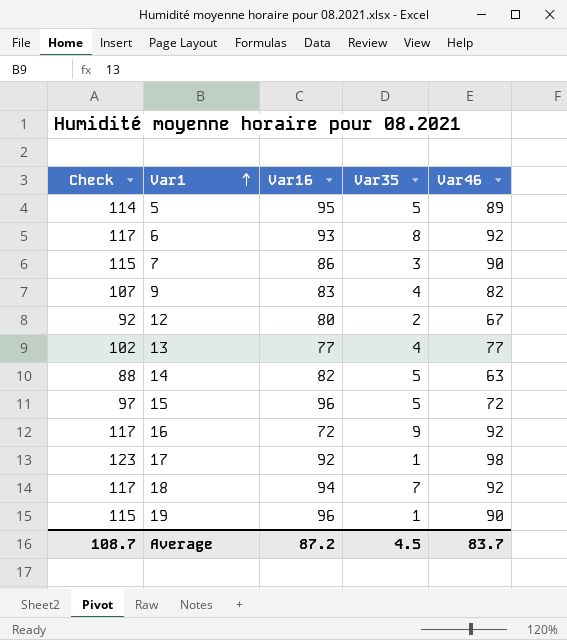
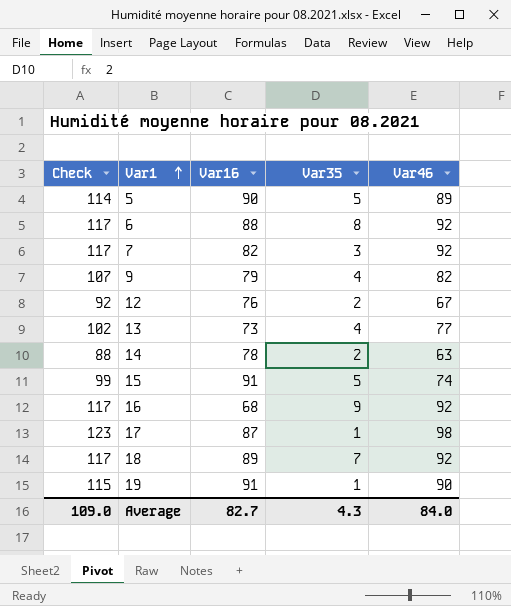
5 | Var16: 95 -> 90
6 | Var16: 93 -> 88
7 | Check: 115 -> 117
7 | Var16: 86 -> 82
7 | Var46: 90 -> 92
9 | Var16: 83 -> 79
12 | Var16: 80 -> 76
13 | Var16: 77 -> 73
14 | Var16: 82 -> 78
14 | Var35: 5 -> 2
15 | Check: 97 -> 99
15 | Var16: 96 -> 91
15 | Var46: 72 -> 74
16 | Var16: 72 -> 68
17 | Var16: 92 -> 87
18 | Var16: 94 -> 89
19 | Var16: 96 -> 91
Average | Check: 108.7 -> 109.0
Average | Var16: 87.2 -> 82.7
Average | Var35: 4.5 -> 4.3
Average | Var46: 83.7 -> 84.0

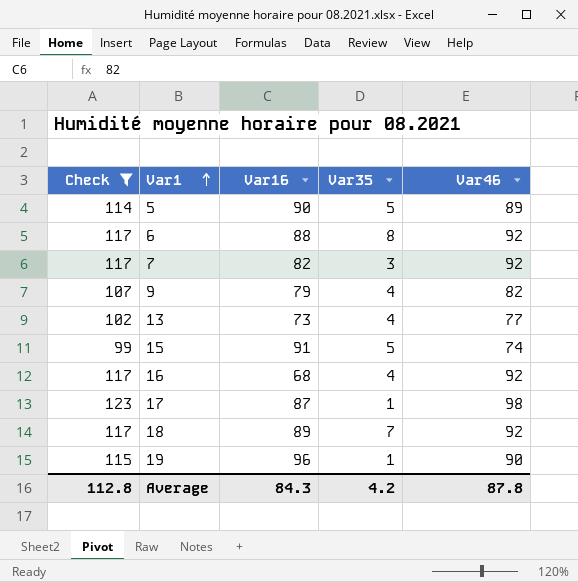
filter: none -> Check >= 99
16 | Var35: 9 -> 4
19 | Var16: 91 -> 96
Average | Check: 109.0 -> 112.8
Average | Var16: 82.7 -> 84.3
Average | Var35: 4.3 -> 4.2
Average | Var46: 84.0 -> 87.8

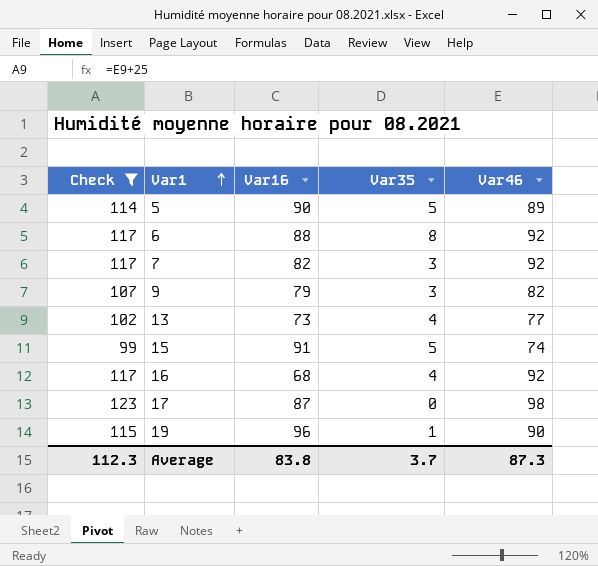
row 18: 117 | 89 | 7 | 92 -> none
9 | Var35: 4 -> 3
17 | Var35: 1 -> 0
Average | Check: 112.8 -> 112.3
Average | Var16: 84.3 -> 83.8
Average | Var35: 4.2 -> 3.7
Average | Var46: 87.8 -> 87.3

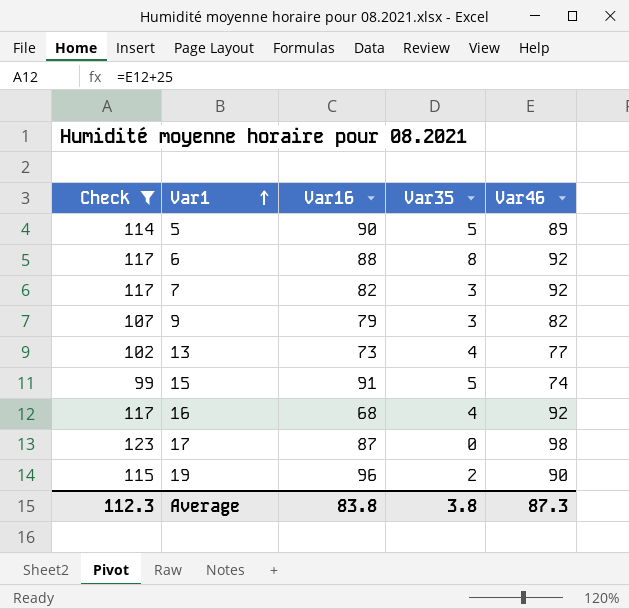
19 | Var35: 1 -> 2
Average | Var35: 3.7 -> 3.8

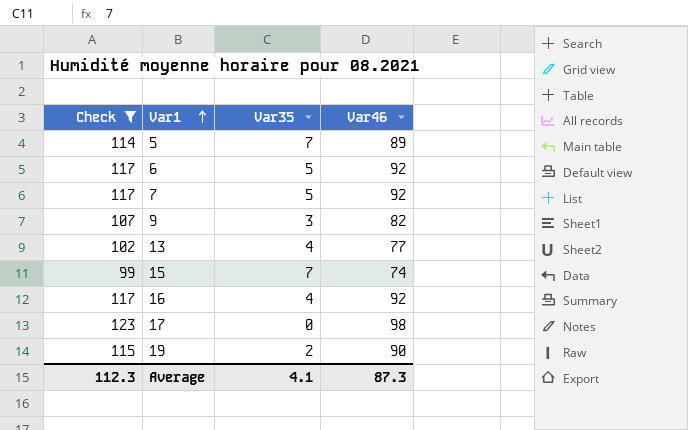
column Var16 | position: 3 -> none
5 | Var35: 5 -> 7
6 | Var35: 8 -> 5
7 | Var35: 3 -> 5
15 | Var35: 5 -> 7
Average | Var35: 3.8 -> 4.1

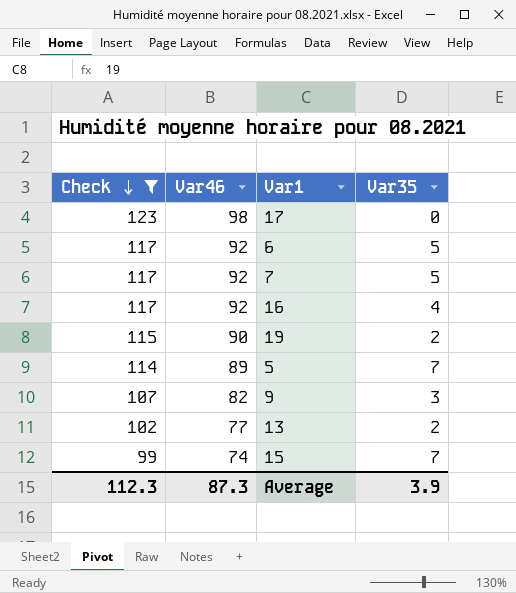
row order: Var1 ascending -> Check descending
column Var46 | position: 4 -> 2
13 | Var35: 4 -> 2
Average | Var35: 4.1 -> 3.9

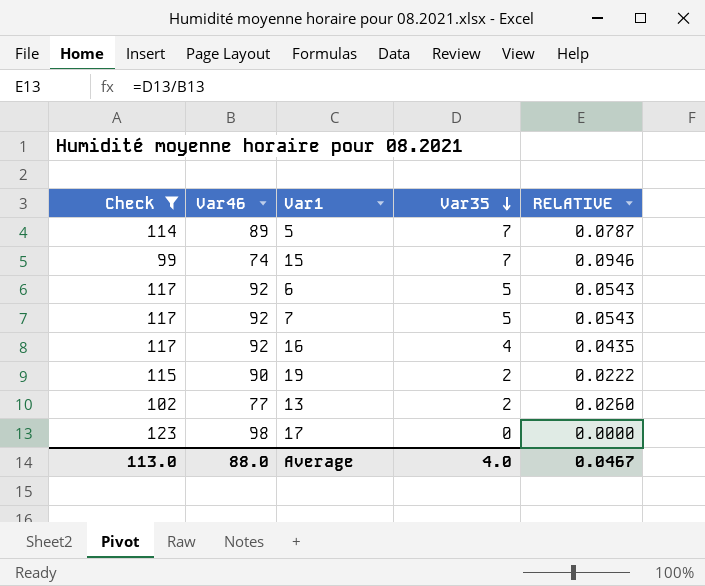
row order: Check descending -> Var35 descending
column RELATIVE | formula: none -> [Var35] / [Var46]
row 9: 107 | 82 | 3 -> none
Average | Check: 112.3 -> 113.0
Average | Var46: 87.3 -> 88.0
Average | Var35: 3.9 -> 4.0

